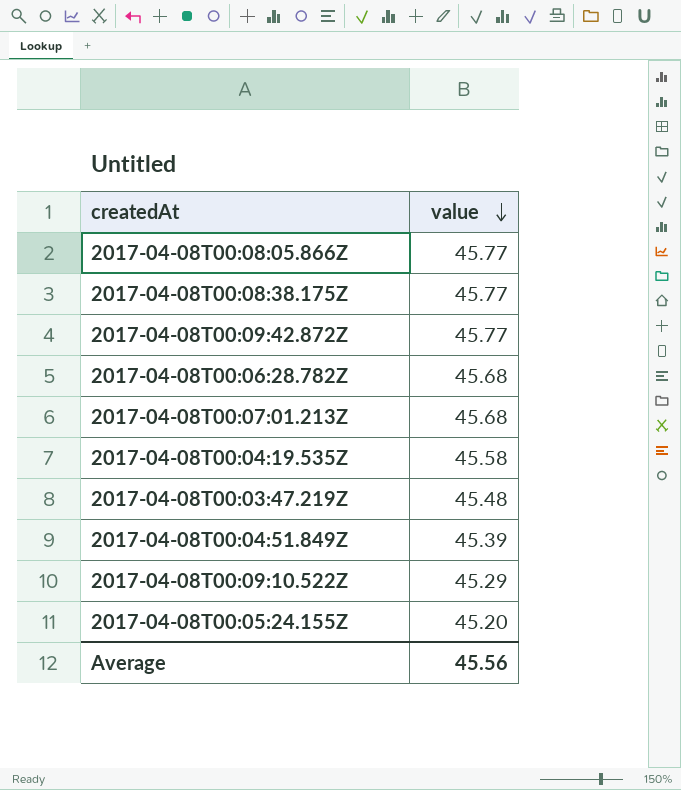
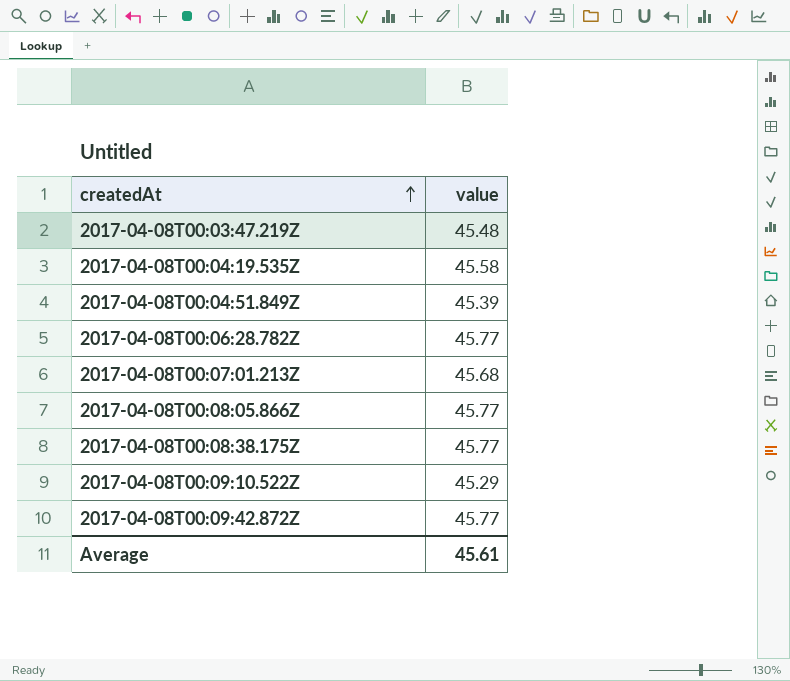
row order: value descending -> createdAt ascending
row 2017-04-08T00:05:24.155Z: 45.20 -> none
2017-04-08T00:06:28.782Z | value: 45.68 -> 45.77
Average | value: 45.56 -> 45.61

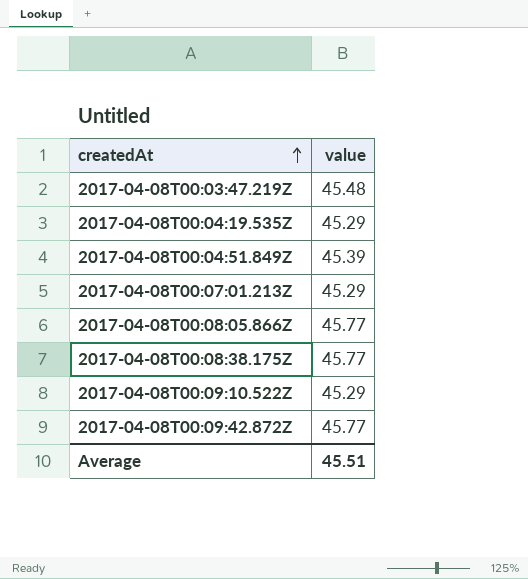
row 2017-04-08T00:06:28.782Z: 45.77 -> none
2017-04-08T00:04:19.535Z | value: 45.58 -> 45.29
2017-04-08T00:07:01.213Z | value: 45.68 -> 45.29
Average | value: 45.61 -> 45.51

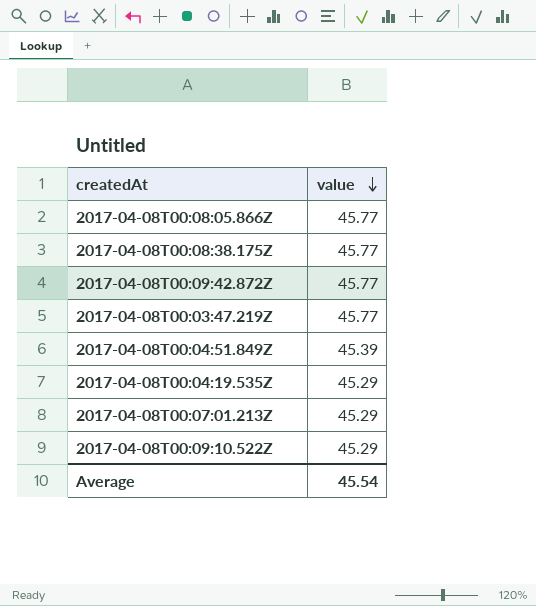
row order: createdAt ascending -> value descending
2017-04-08T00:03:47.219Z | value: 45.48 -> 45.77
Average | value: 45.51 -> 45.54

